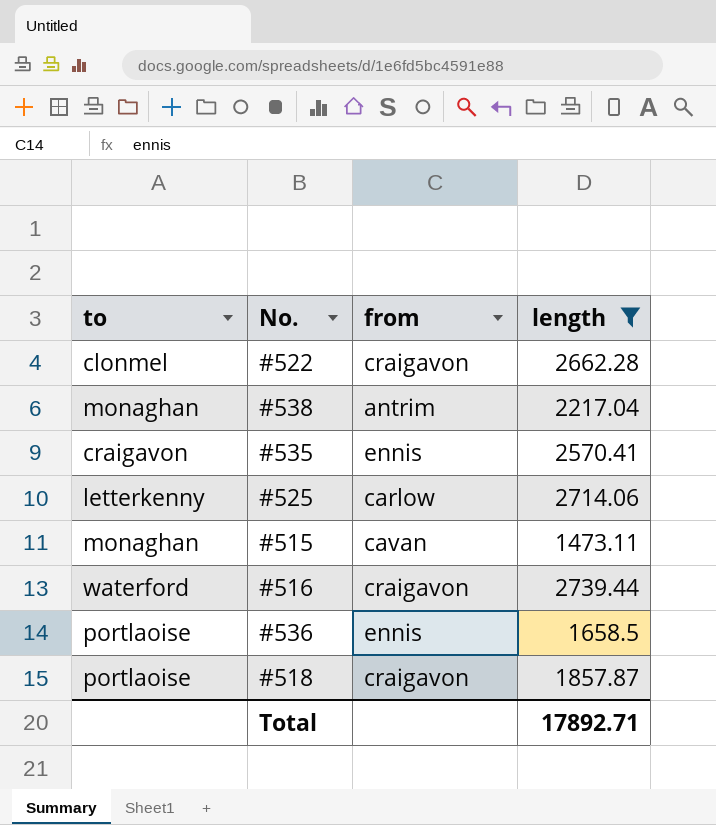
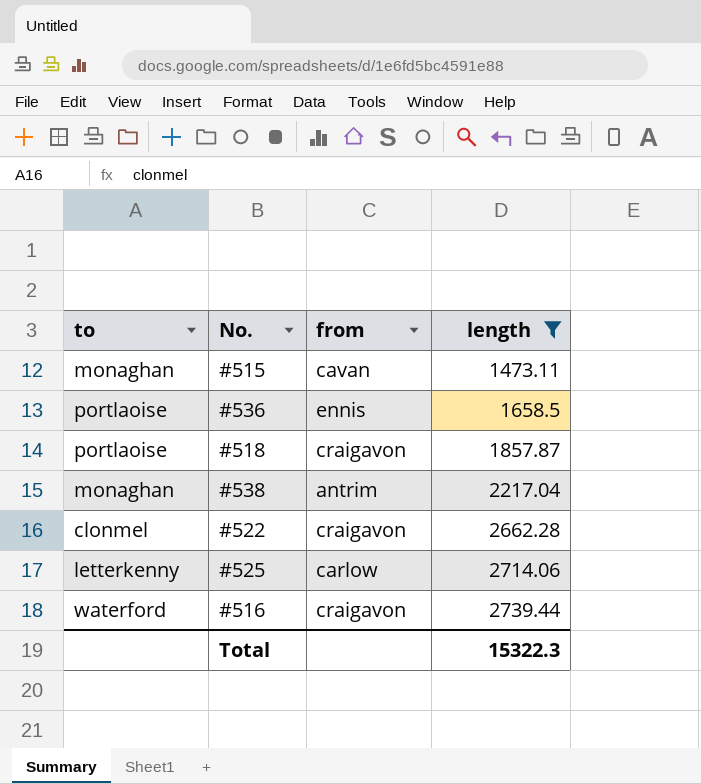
row order: none -> length ascending
row #535: craigavon | ennis | 2570.41 -> none
Total | length: 17892.71 -> 15322.3

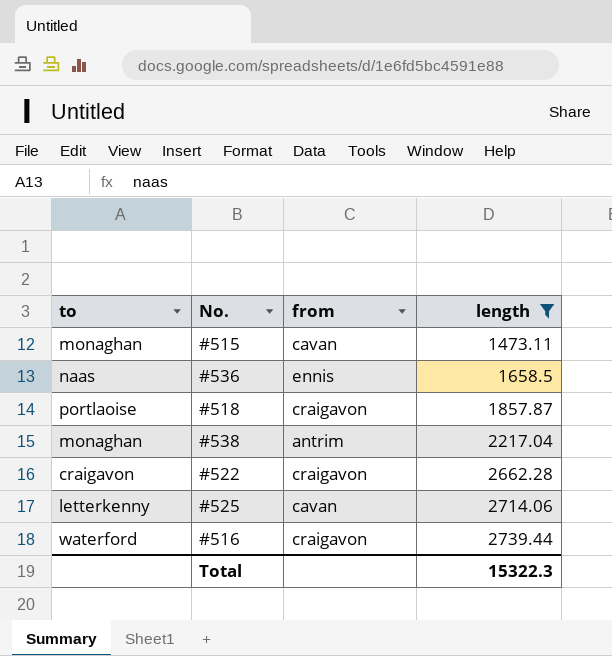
#536 | to: portlaoise -> naas
#522 | to: clonmel -> craigavon
#525 | from: carlow -> cavan

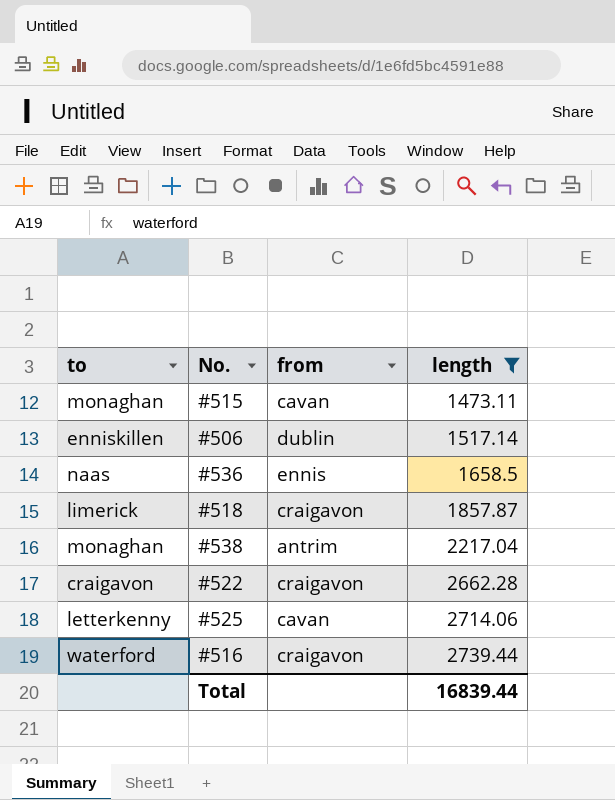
row #506: none -> enniskillen | dublin | 1517.14
#518 | to: portlaoise -> limerick
Total | length: 15322.3 -> 16839.44

